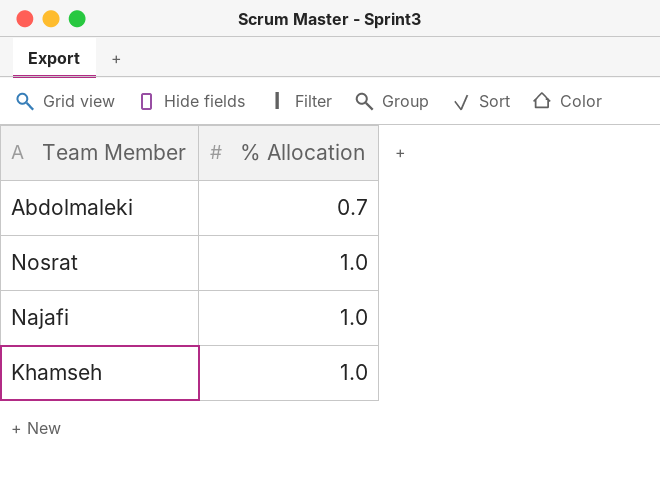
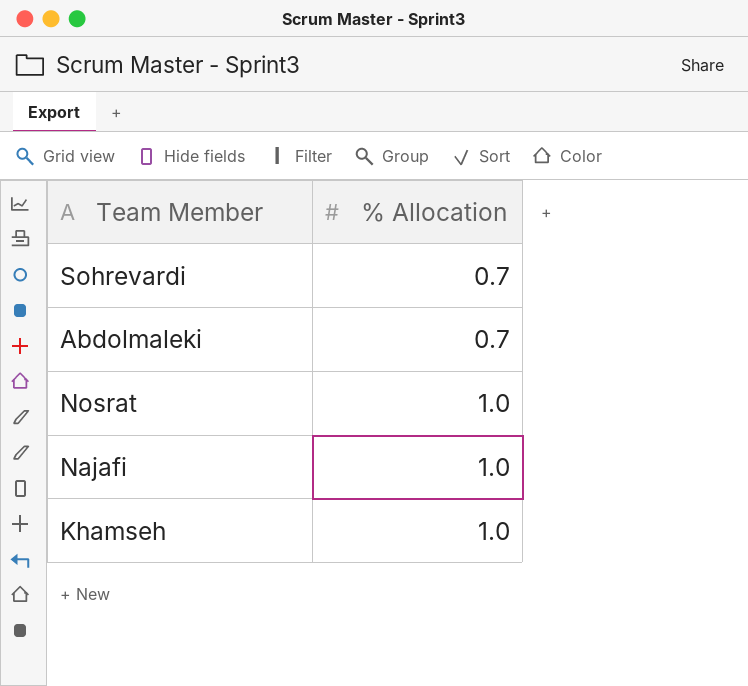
row Sohrevardi: none -> 0.7

